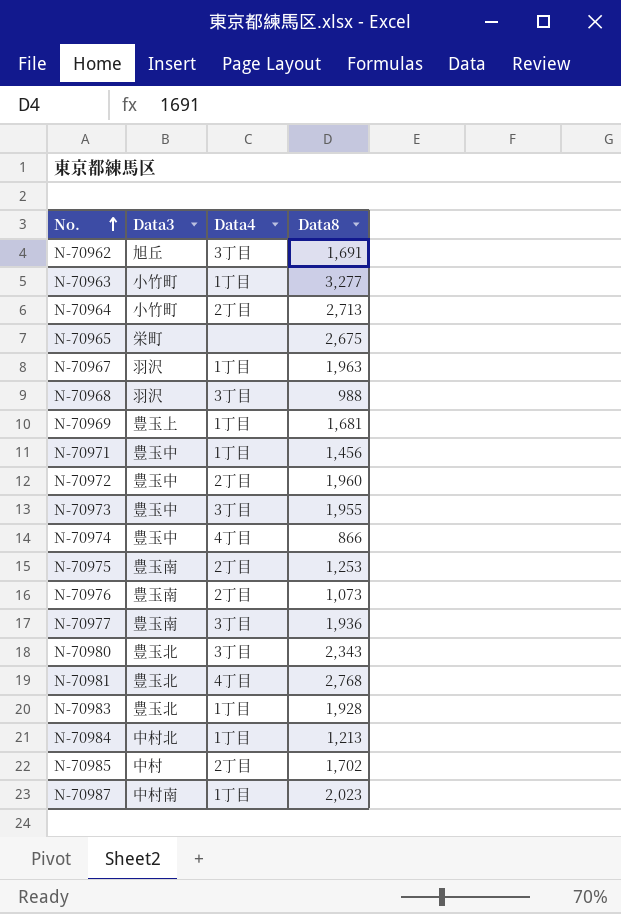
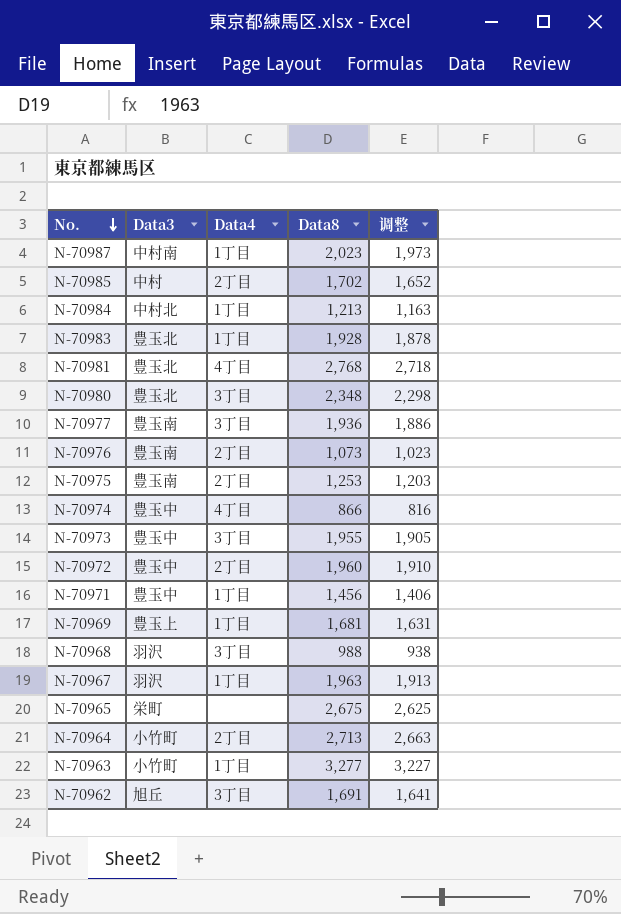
row order: No. ascending -> No. descending
column 调整 | formula: none -> [Data8] - 50
N-70980 | Data8: 2,343 -> 2,348

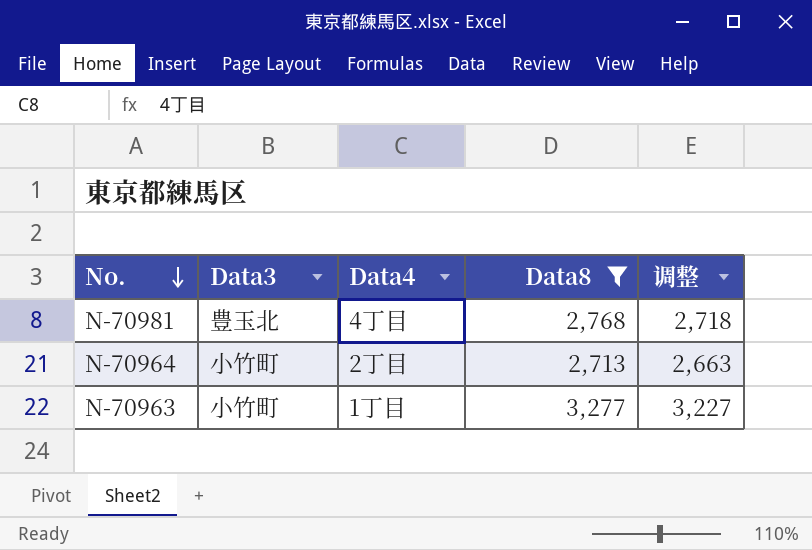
filter: none -> Data8 >= 2,713

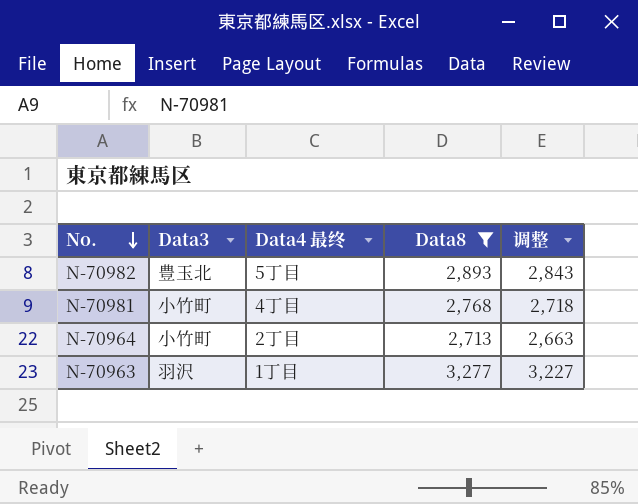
column name: Data4 -> Data4 最终
row N-70982: none -> 豊玉北 | 5丁目 | 2,893 | 2,843
N-70981 | Data3: 豊玉北 -> 小竹町
N-70963 | Data3: 小竹町 -> 羽沢

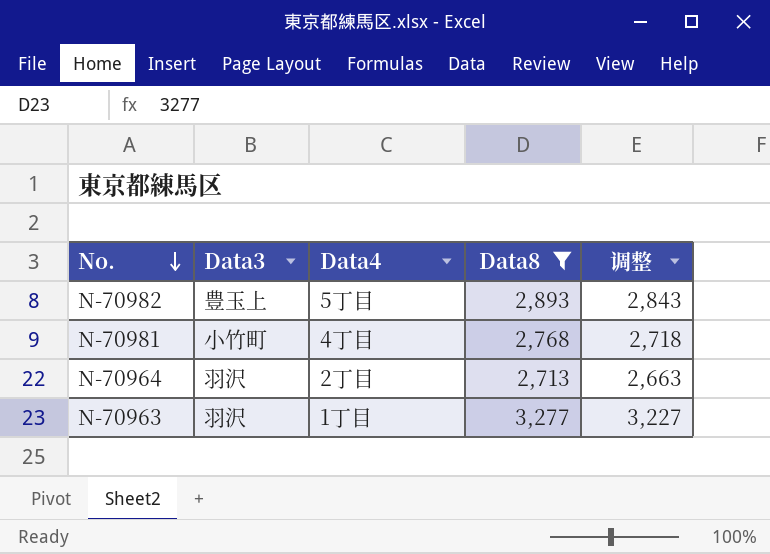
column name: Data4 最终 -> Data4
N-70982 | Data3: 豊玉北 -> 豊玉上
N-70964 | Data3: 小竹町 -> 羽沢

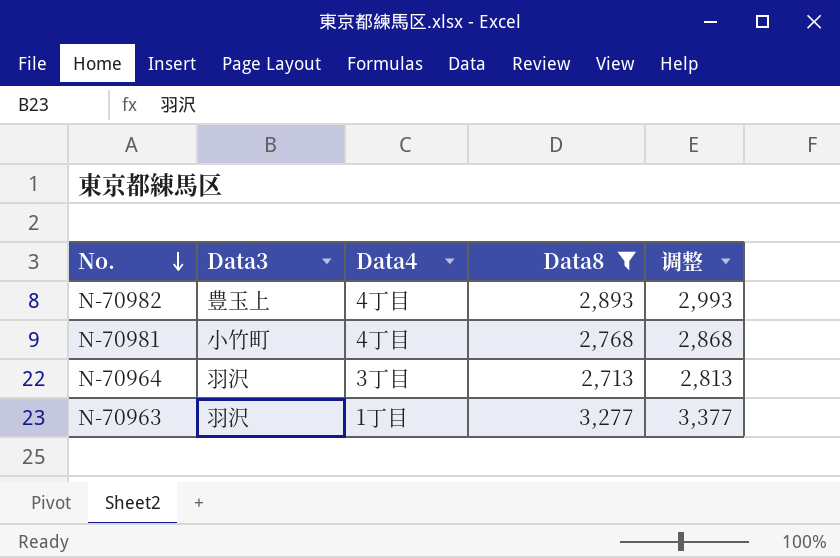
column 调整 | formula: [Data8] - 50 -> [Data8] + 100
N-70982 | Data4: 5丁目 -> 4丁目
N-70964 | Data4: 2丁目 -> 3丁目

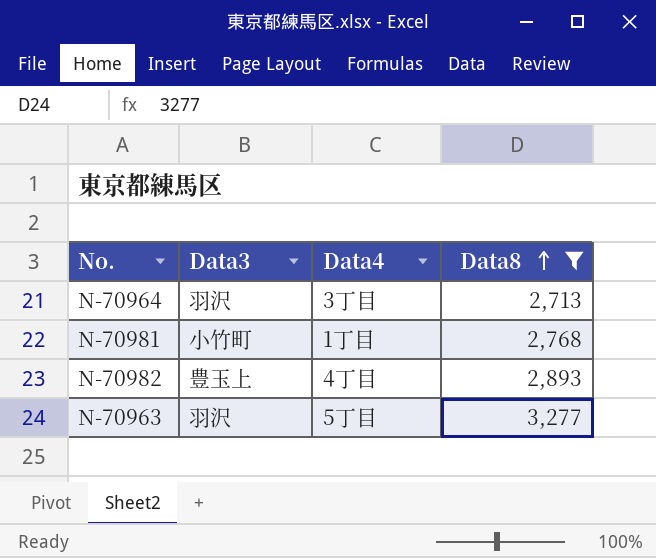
row order: No. descending -> Data8 ascending
column 调整 | formula: [Data8] + 100 -> none
N-70981 | Data4: 4丁目 -> 1丁目
N-70963 | Data4: 1丁目 -> 5丁目

